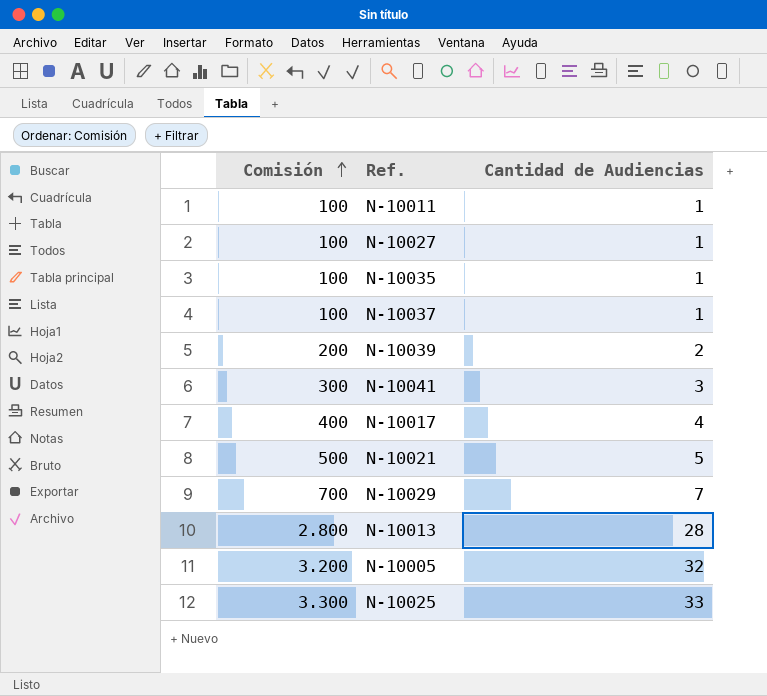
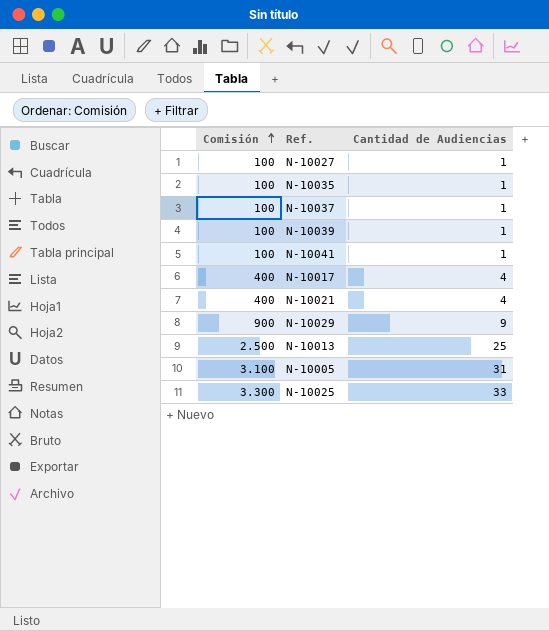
row N-10011: 100 | 1 -> none
N-10039 | Comisión: 200 -> 100
N-10039 | Cantidad de Audiencias: 2 -> 1
N-10041 | Comisión: 300 -> 100
N-10041 | Cantidad de Audiencias: 3 -> 1
N-10021 | Comisión: 500 -> 400
N-10021 | Cantidad de Audiencias: 5 -> 4
N-10029 | Comisión: 700 -> 900
N-10029 | Cantidad de Audiencias: 7 -> 9
N-10013 | Comisión: 2.800 -> 2.500
N-10013 | Cantidad de Audiencias: 28 -> 25
N-10005 | Comisión: 3.200 -> 3.100
N-10005 | Cantidad de Audiencias: 32 -> 31

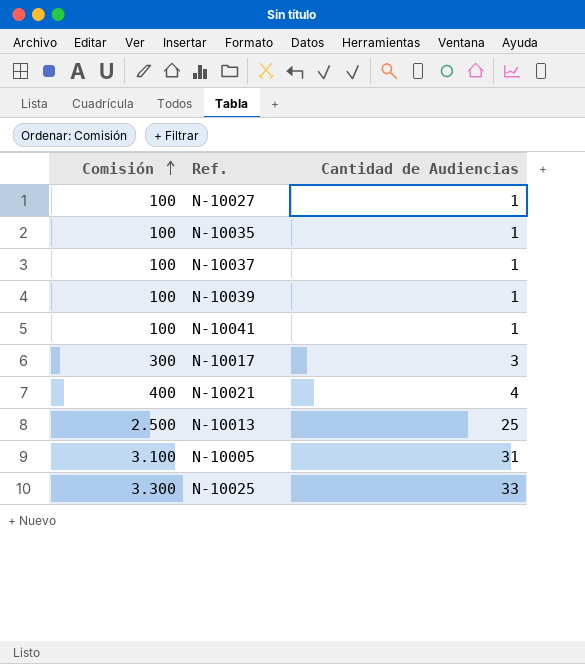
row N-10029: 900 | 9 -> none
N-10017 | Comisión: 400 -> 300
N-10017 | Cantidad de Audiencias: 4 -> 3

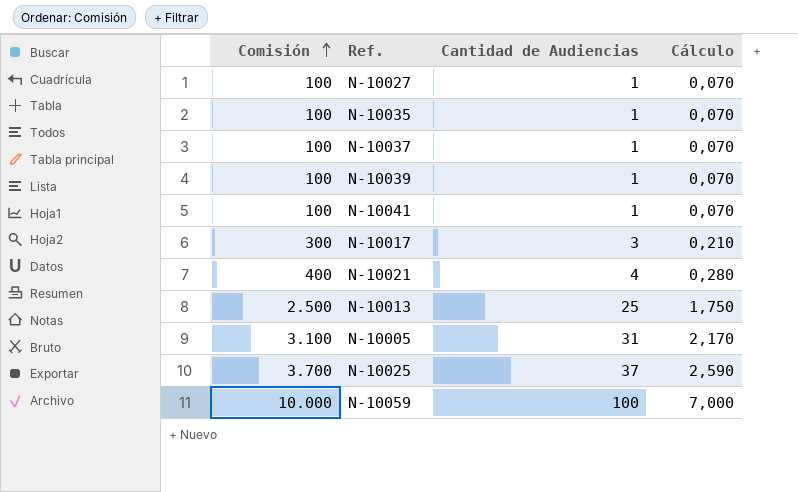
column Cálculo | formula: none -> [Cantidad de Audiencias] * 0,07
N-10025 | Comisión: 3.300 -> 3.700
N-10025 | Cantidad de Audiencias: 33 -> 37
row N-10059: none -> 10.000 | 100 | 7,000

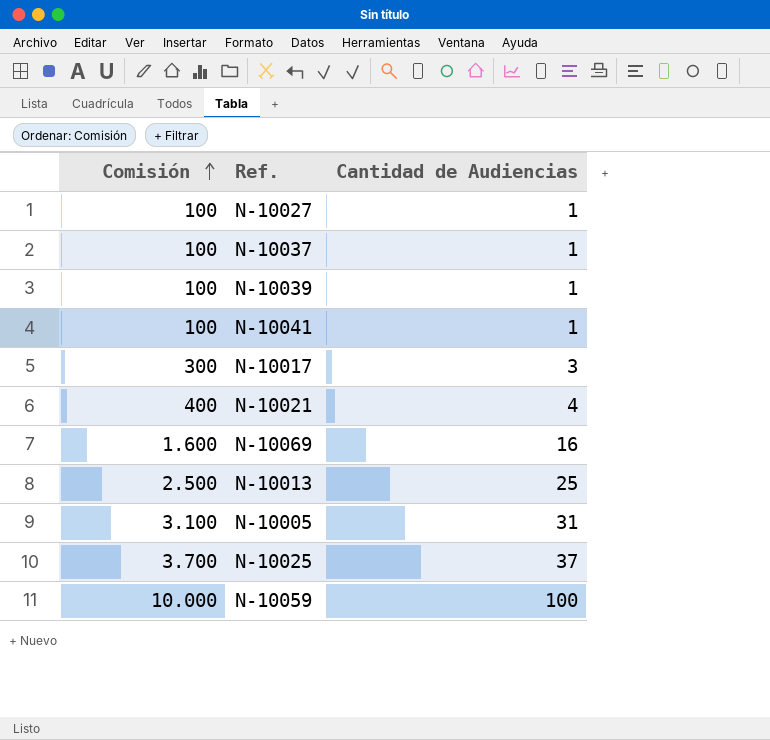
column Cálculo | formula: [Cantidad de Audiencias] * 0,07 -> none
row N-10035: 100 | 1 | 0,070 -> none
row N-10069: none -> 1.600 | 16

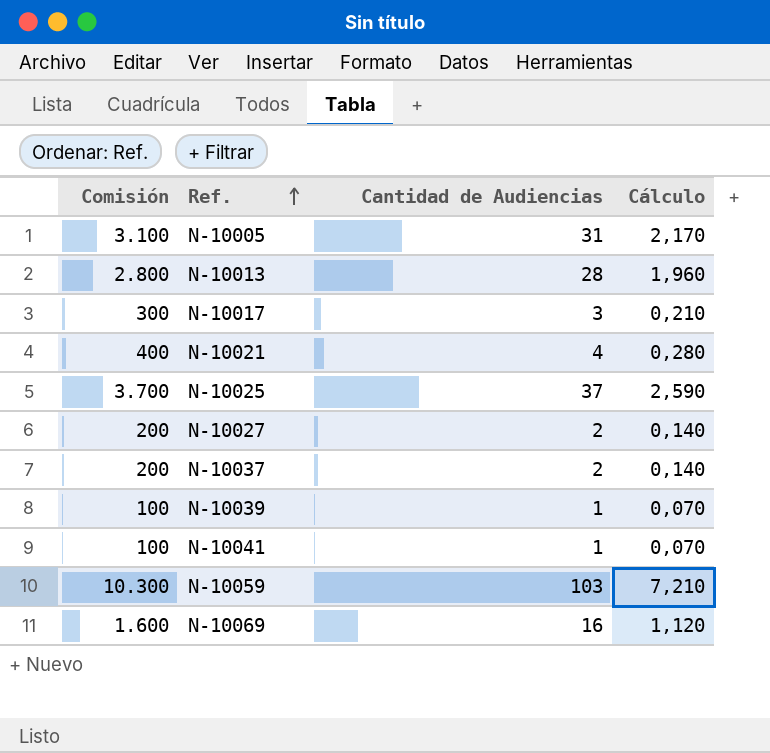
row order: Comisión ascending -> Ref. ascending
column Cálculo | formula: none -> [Cantidad de Audiencias] * 0,07
N-10013 | Comisión: 2.500 -> 2.800
N-10013 | Cantidad de Audiencias: 25 -> 28
N-10027 | Comisión: 100 -> 200
N-10027 | Cantidad de Audiencias: 1 -> 2
N-10037 | Comisión: 100 -> 200
N-10037 | Cantidad de Audiencias: 1 -> 2
N-10059 | Comisión: 10.000 -> 10.300
N-10059 | Cantidad de Audiencias: 100 -> 103

